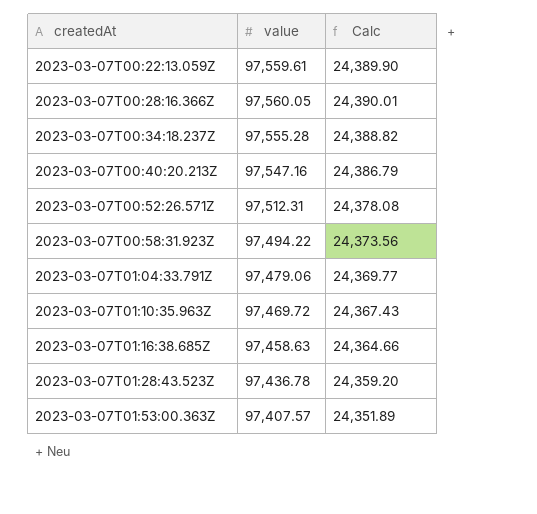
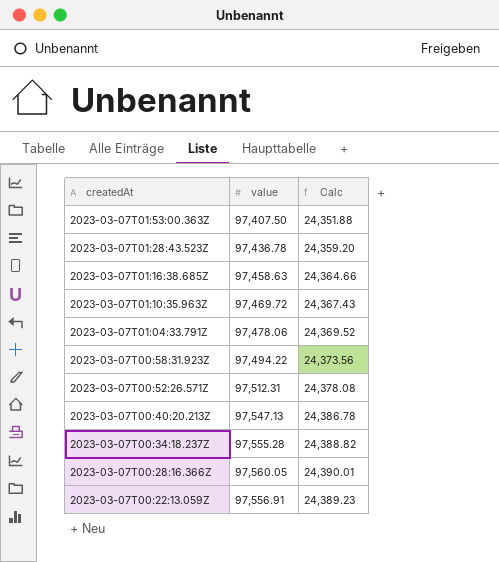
row order: createdAt ascending -> createdAt descending
2023-03-07T01:53:00.363Z | value: 97,407.57 -> 97,407.50
2023-03-07T01:53:00.363Z | Calc: 24,351.89 -> 24,351.88
2023-03-07T01:04:33.791Z | value: 97,479.06 -> 97,478.06
2023-03-07T01:04:33.791Z | Calc: 24,369.77 -> 24,369.52
2023-03-07T00:40:20.213Z | value: 97,547.16 -> 97,547.13
2023-03-07T00:40:20.213Z | Calc: 24,386.79 -> 24,386.78
2023-03-07T00:22:13.059Z | value: 97,559.61 -> 97,556.91
2023-03-07T00:22:13.059Z | Calc: 24,389.90 -> 24,389.23

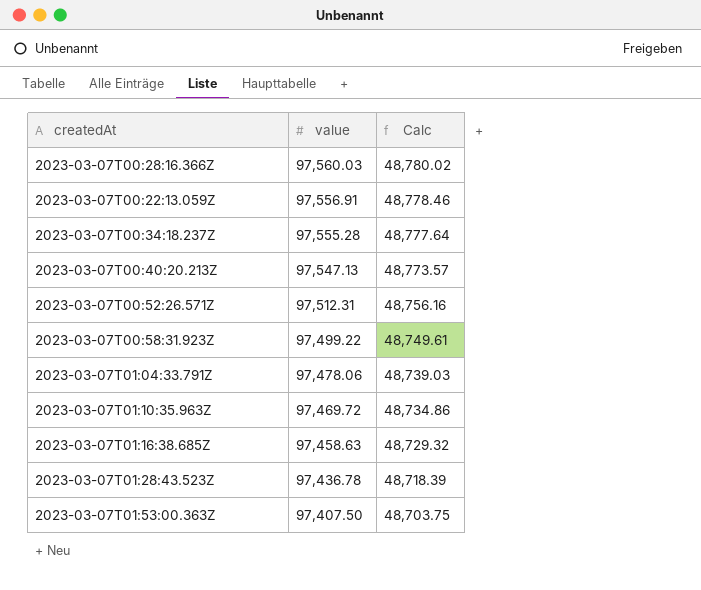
row order: createdAt descending -> value descending
column Calc | formula: [value] * 0.25 -> [value] * 0.5
2023-03-07T00:28:16.366Z | value: 97,560.05 -> 97,560.03
2023-03-07T00:58:31.923Z | value: 97,494.22 -> 97,499.22

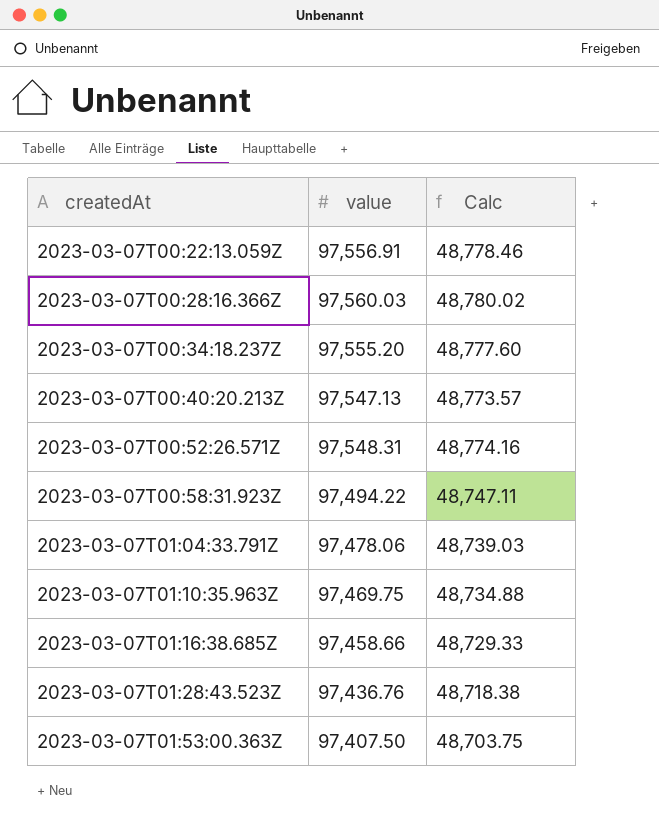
row order: value descending -> createdAt ascending
2023-03-07T00:34:18.237Z | value: 97,555.28 -> 97,555.20
2023-03-07T00:34:18.237Z | Calc: 48,777.64 -> 48,777.60
2023-03-07T00:52:26.571Z | value: 97,512.31 -> 97,548.31
2023-03-07T00:52:26.571Z | Calc: 48,756.16 -> 48,774.16
2023-03-07T00:58:31.923Z | value: 97,499.22 -> 97,494.22
2023-03-07T00:58:31.923Z | Calc: 48,749.61 -> 48,747.11
2023-03-07T01:10:35.963Z | value: 97,469.72 -> 97,469.75
2023-03-07T01:10:35.963Z | Calc: 48,734.86 -> 48,734.88
2023-03-07T01:16:38.685Z | value: 97,458.63 -> 97,458.66
2023-03-07T01:16:38.685Z | Calc: 48,729.32 -> 48,729.33
2023-03-07T01:28:43.523Z | value: 97,436.78 -> 97,436.76
2023-03-07T01:28:43.523Z | Calc: 48,718.39 -> 48,718.38

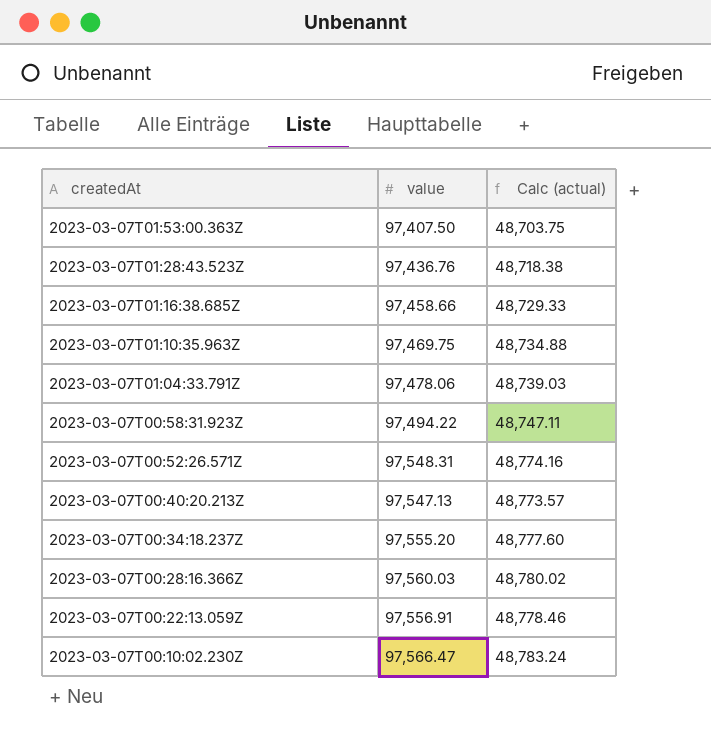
row order: createdAt ascending -> createdAt descending
column name: Calc -> Calc (actual)
row 2023-03-07T00:10:02.230Z: none -> 97,566.47 | 48,783.24

